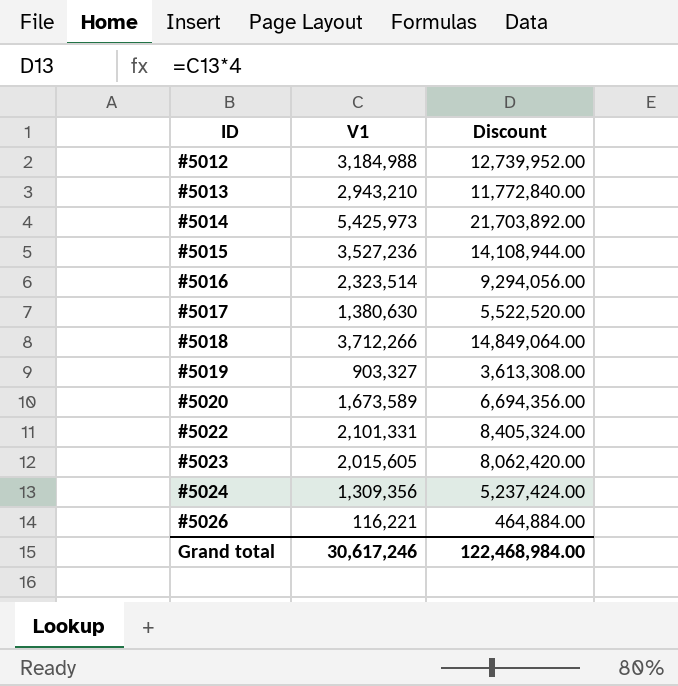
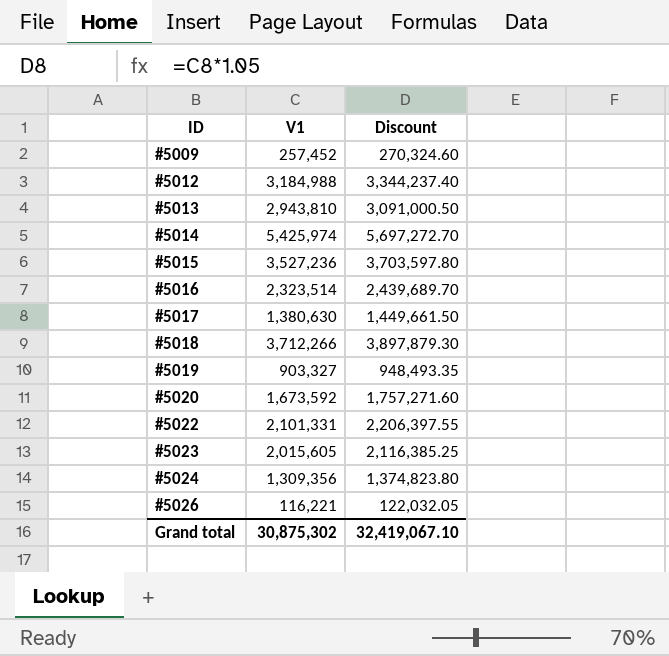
column Discount | formula: [V1] * 4 -> [V1] * 1.05
row #5009: none -> 257,452 | 270,324.60
#5013 | V1: 2,943,210 -> 2,943,810
#5014 | V1: 5,425,973 -> 5,425,974
#5020 | V1: 1,673,589 -> 1,673,592
Grand total | V1: 30,617,246 -> 30,875,302
Grand total | Discount: 122,468,984.00 -> 32,419,067.10

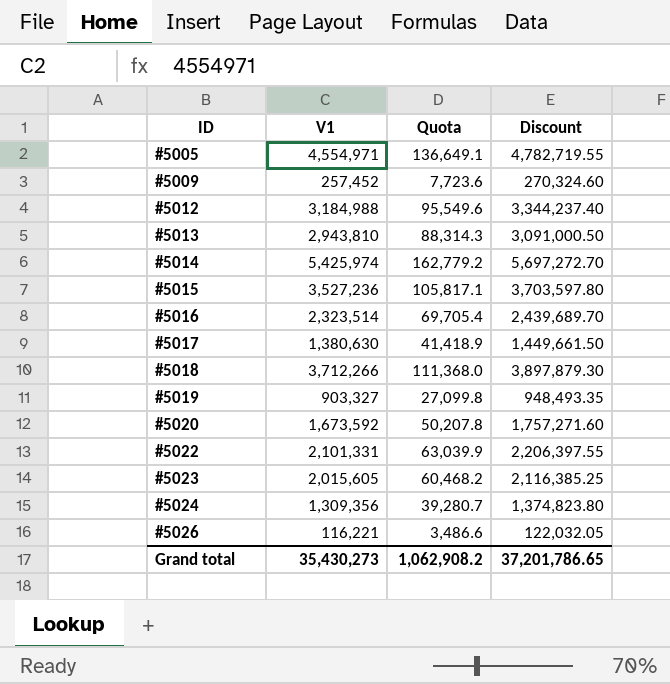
column Quota | formula: none -> [V1] * 0.03
row #5005: none -> 4,554,971 | 136,649.1 | 4,782,719.55
Grand total | V1: 30,875,302 -> 35,430,273
Grand total | Discount: 32,419,067.10 -> 37,201,786.65

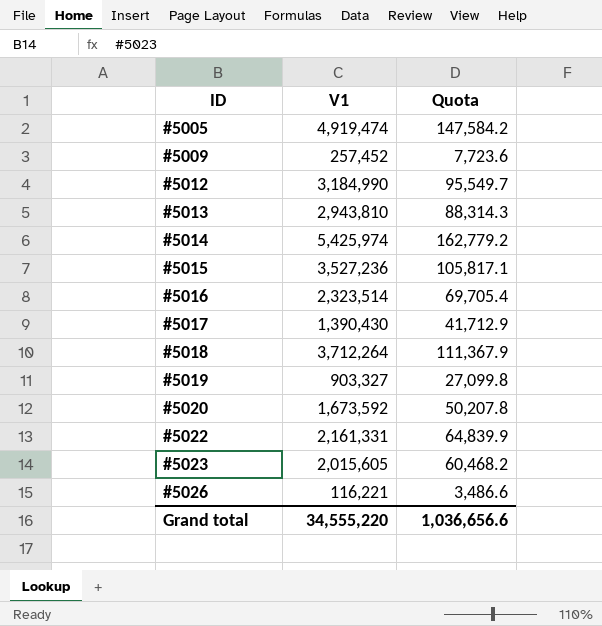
column Discount | formula: [V1] * 1.05 -> none
row #5024: 1,309,356 | 39,280.7 | 1,374,823.80 -> none
#5005 | V1: 4,554,971 -> 4,919,474
#5005 | Quota: 136,649.1 -> 147,584.2
#5012 | V1: 3,184,988 -> 3,184,990
#5012 | Quota: 95,549.6 -> 95,549.7
#5017 | V1: 1,380,630 -> 1,390,430
#5017 | Quota: 41,418.9 -> 41,712.9
#5018 | V1: 3,712,266 -> 3,712,264
#5018 | Quota: 111,368.0 -> 111,367.9
#5022 | V1: 2,101,331 -> 2,161,331
#5022 | Quota: 63,039.9 -> 64,839.9
Grand total | V1: 35,430,273 -> 34,555,220
Grand total | Quota: 1,062,908.2 -> 1,036,656.6

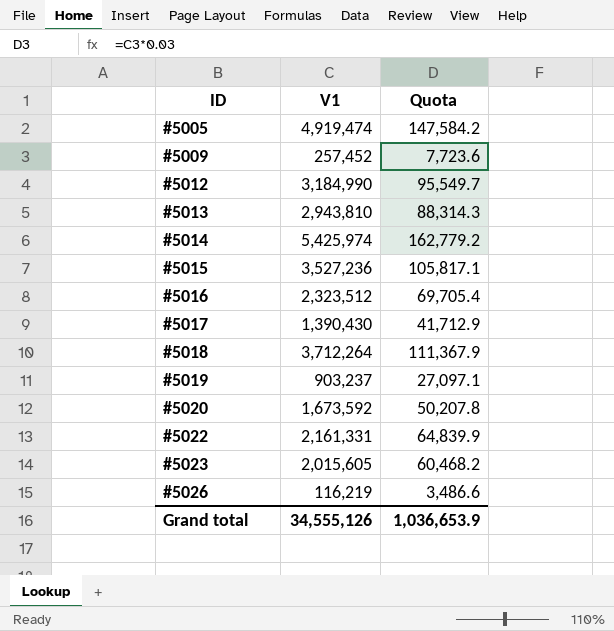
#5016 | V1: 2,323,514 -> 2,323,512
#5019 | V1: 903,327 -> 903,237
#5019 | Quota: 27,099.8 -> 27,097.1
#5026 | V1: 116,221 -> 116,219
Grand total | V1: 34,555,220 -> 34,555,126
Grand total | Quota: 1,036,656.6 -> 1,036,653.9

